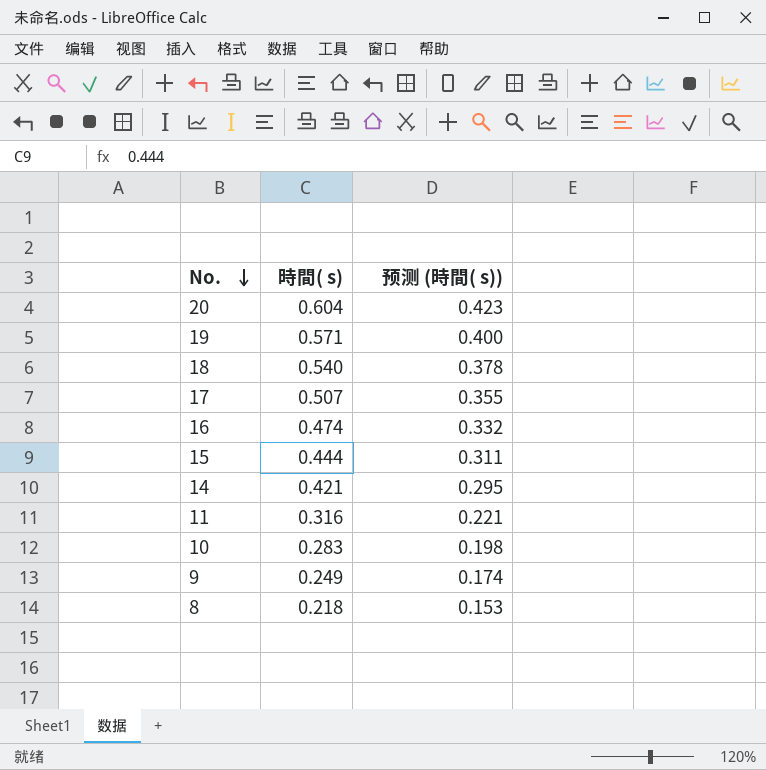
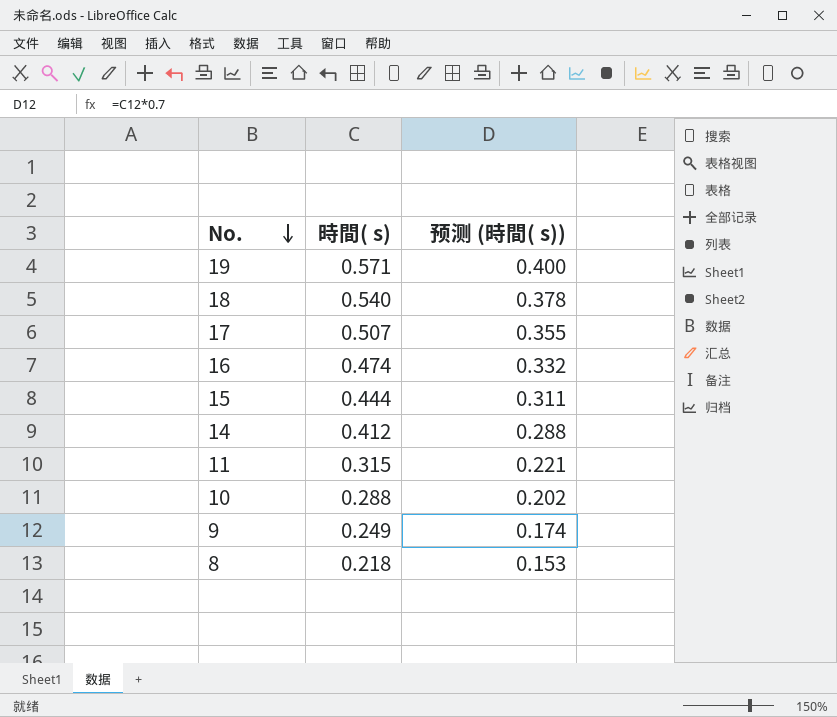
row 20: 0.604 | 0.423 -> none
14 | 時間( s): 0.421 -> 0.412
14 | 预测 (時間( s)): 0.295 -> 0.288
11 | 時間( s): 0.316 -> 0.315
10 | 時間( s): 0.283 -> 0.288
10 | 预测 (時間( s)): 0.198 -> 0.202

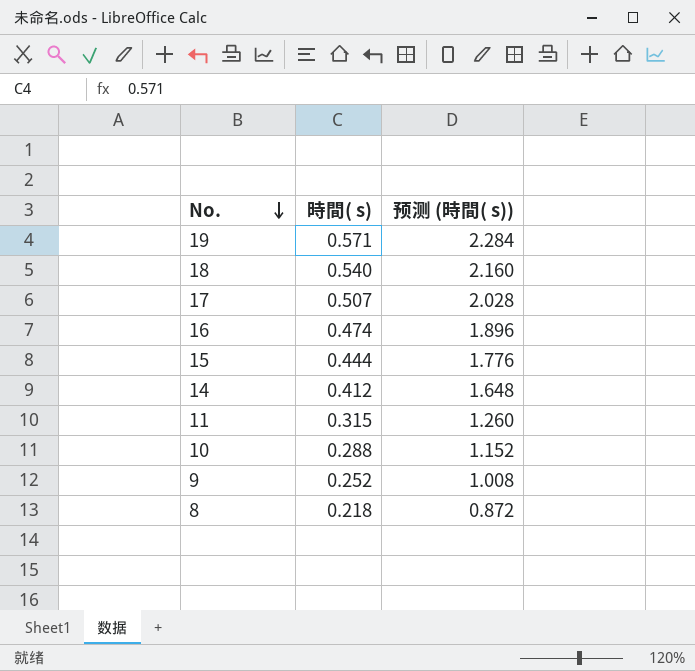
column 预测 (時間( s)) | formula: [時間( s)] * 0.7 -> [時間( s)] * 4
9 | 時間( s): 0.249 -> 0.252

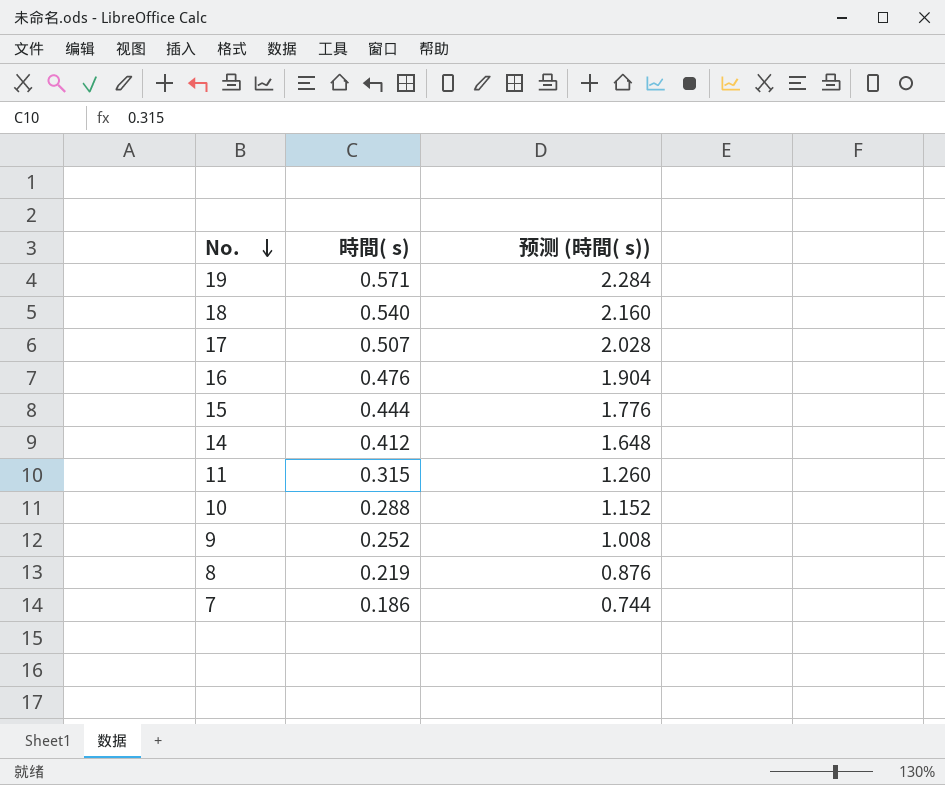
16 | 時間( s): 0.474 -> 0.476
16 | 预测 (時間( s)): 1.896 -> 1.904
8 | 時間( s): 0.218 -> 0.219
8 | 预测 (時間( s)): 0.872 -> 0.876
row 7: none -> 0.186 | 0.744

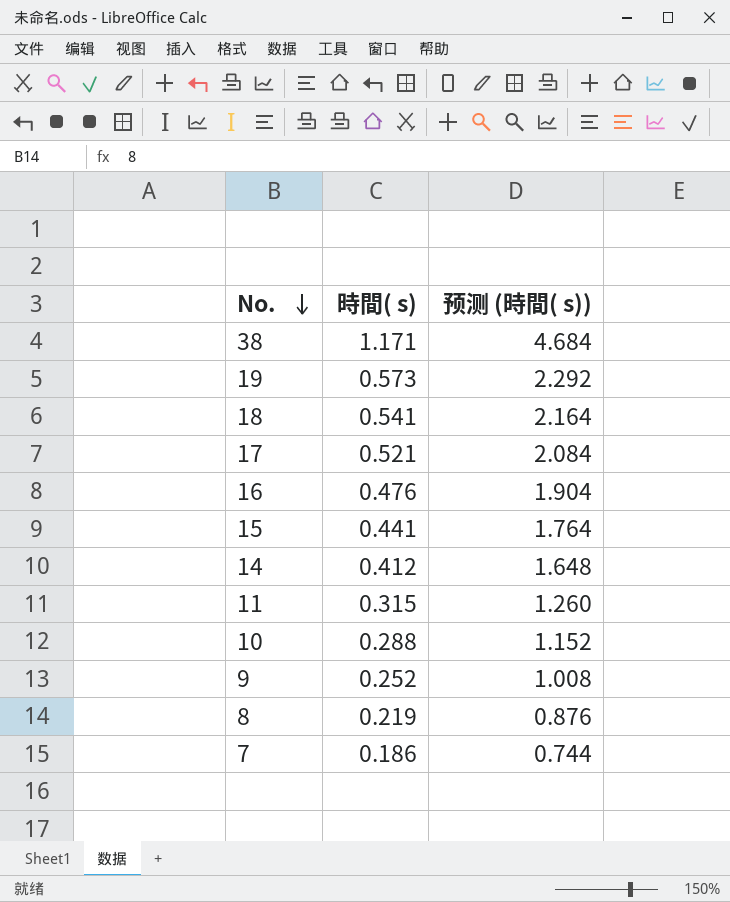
row 38: none -> 1.171 | 4.684
19 | 時間( s): 0.571 -> 0.573
19 | 预测 (時間( s)): 2.284 -> 2.292
18 | 時間( s): 0.540 -> 0.541
18 | 预测 (時間( s)): 2.160 -> 2.164
17 | 時間( s): 0.507 -> 0.521
17 | 预测 (時間( s)): 2.028 -> 2.084
15 | 時間( s): 0.444 -> 0.441
15 | 预测 (時間( s)): 1.776 -> 1.764

